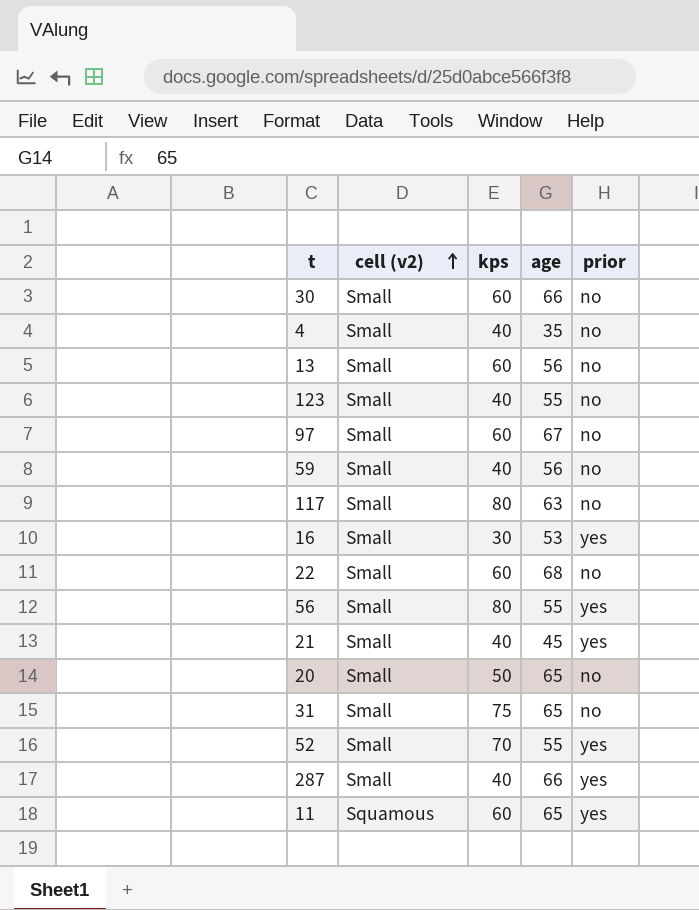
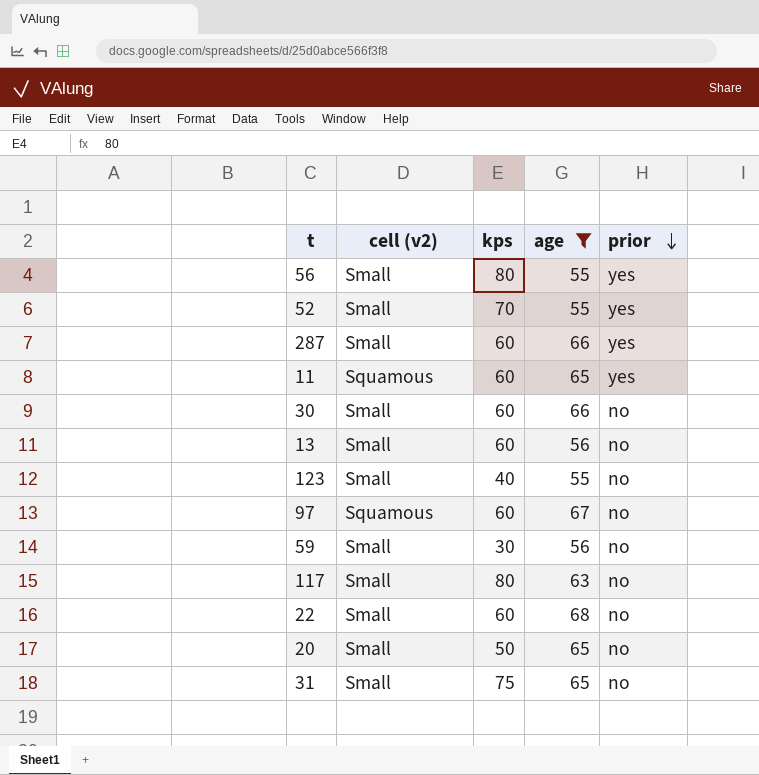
filter: none -> age >= 55
row order: cell (v2) ascending -> prior descending
287 | kps: 40 -> 60
97 | cell (v2): Small -> Squamous
59 | kps: 40 -> 30

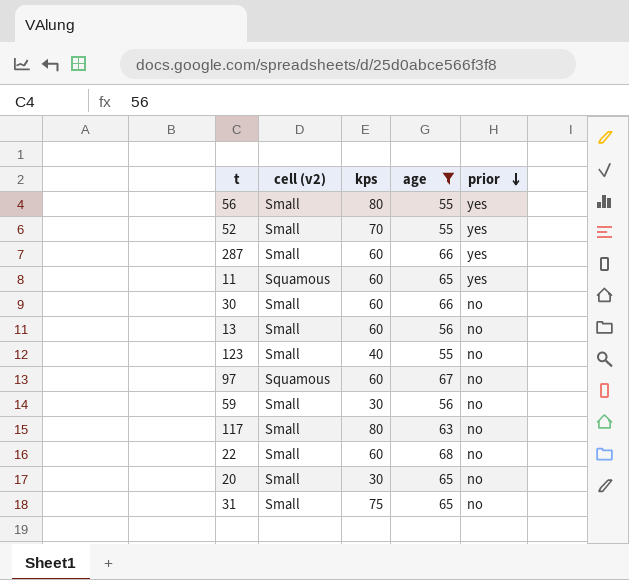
20 | kps: 50 -> 30

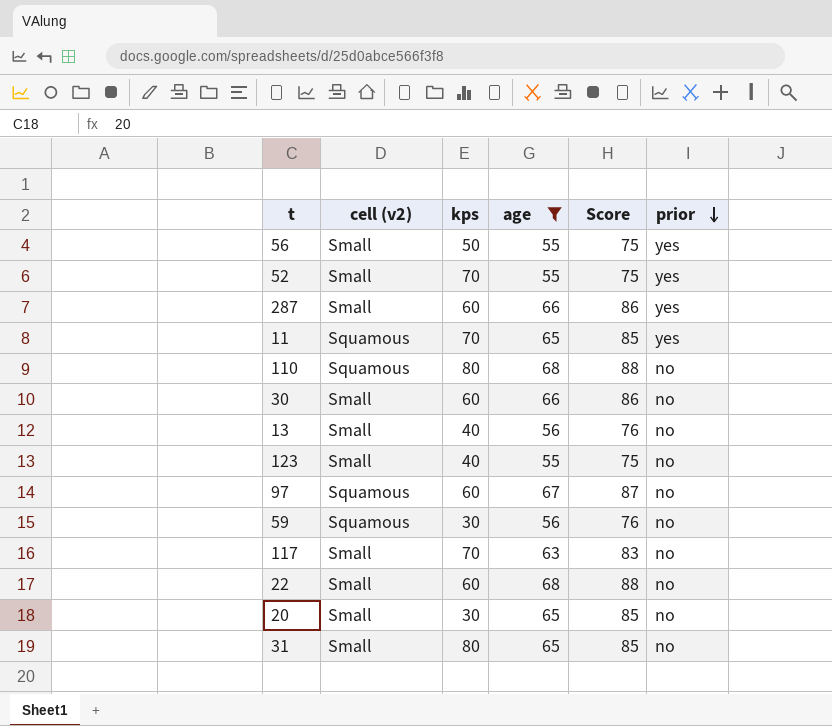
column Score | formula: none -> [age] + 20
56 | kps: 80 -> 50
11 | kps: 60 -> 70
row 110: none -> Squamous | 80 | 68 | 88 | no
13 | kps: 60 -> 40
59 | cell (v2): Small -> Squamous
117 | kps: 80 -> 70
31 | kps: 75 -> 80

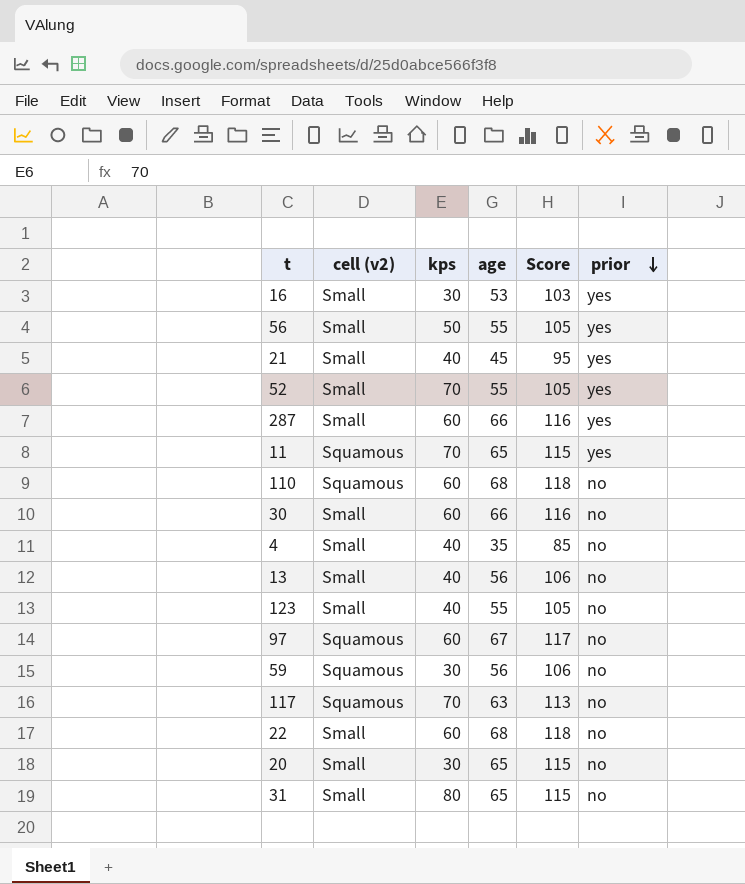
filter: age >= 55 -> none
column Score | formula: [age] + 20 -> [age] + 50
110 | kps: 80 -> 60
117 | cell (v2): Small -> Squamous

